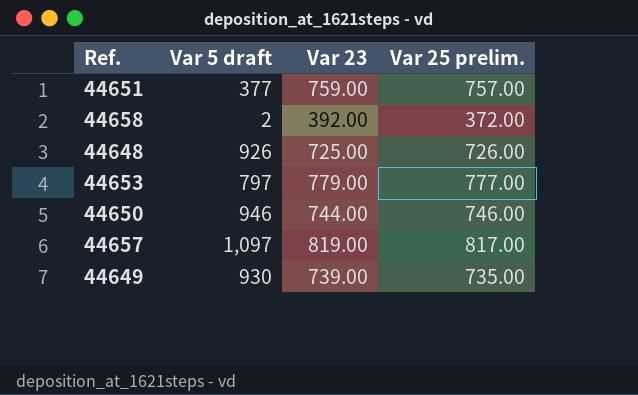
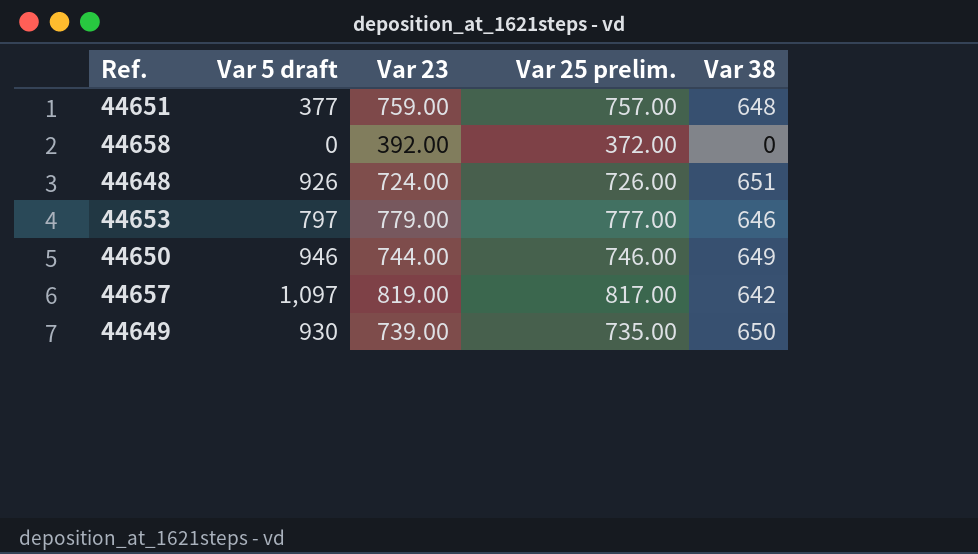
column Var 38 | position: none -> 5
44658 | Var 5 draft: 2 -> 0
44648 | Var 23: 725.00 -> 724.00

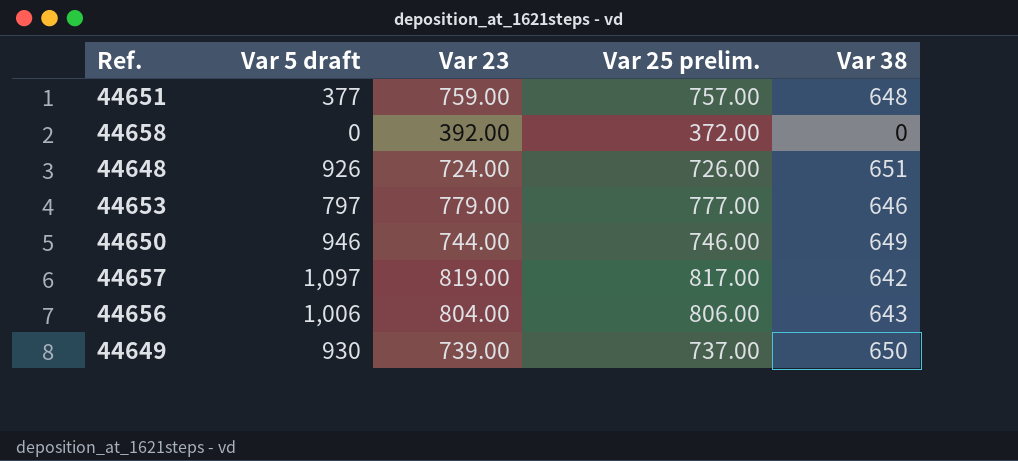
row 44656: none -> 1,006 | 804.00 | 806.00 | 643
44649 | Var 25 prelim.: 735.00 -> 737.00

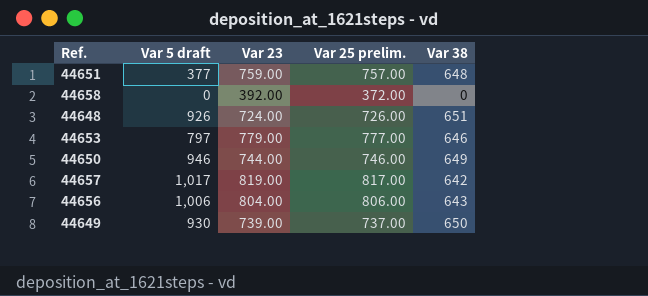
44657 | Var 5 draft: 1,097 -> 1,017

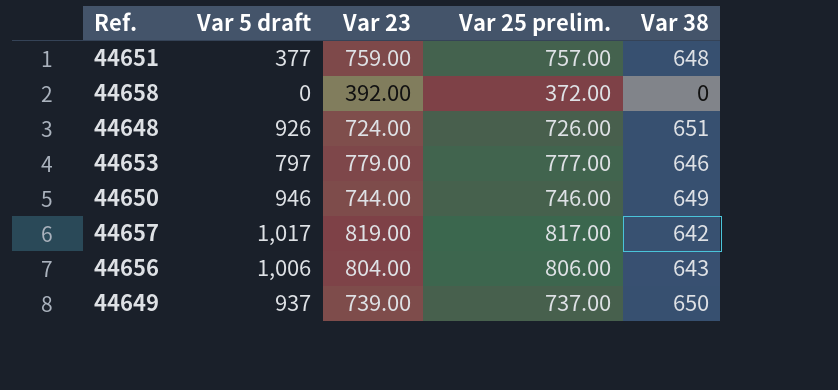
44649 | Var 5 draft: 930 -> 937

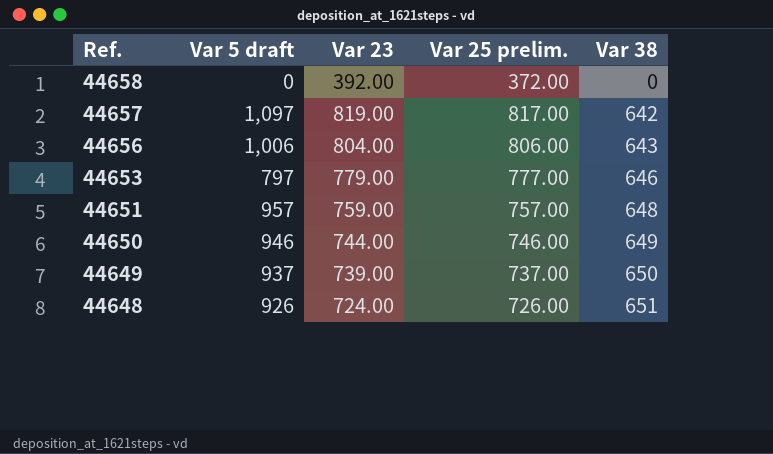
row order: none -> Ref. descending
44657 | Var 5 draft: 1,017 -> 1,097
44651 | Var 5 draft: 377 -> 957

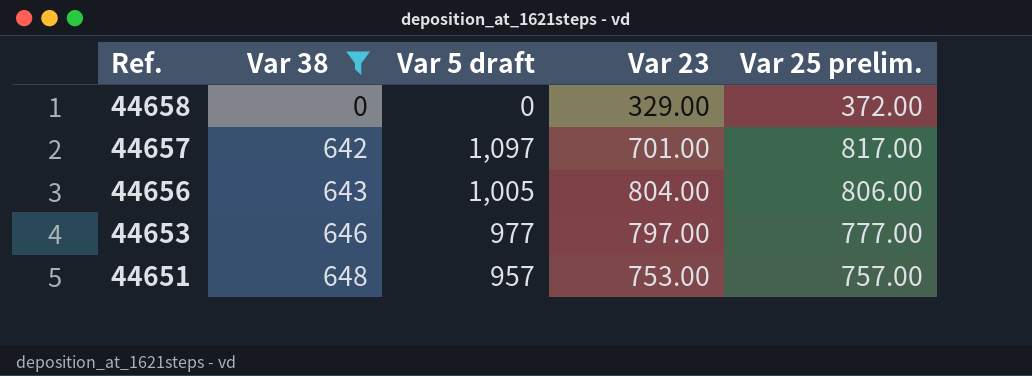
filter: none -> Var 38 <= 648
column Var 38 | position: 5 -> 2
44658 | Var 23: 392.00 -> 329.00
44657 | Var 23: 819.00 -> 701.00
44656 | Var 5 draft: 1,006 -> 1,005
44653 | Var 5 draft: 797 -> 977
44653 | Var 23: 779.00 -> 797.00
44651 | Var 23: 759.00 -> 753.00

